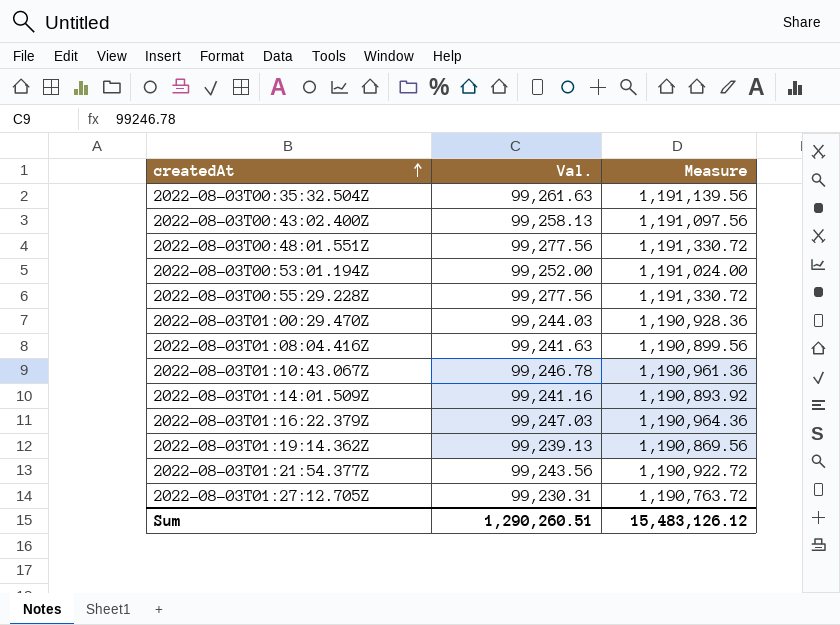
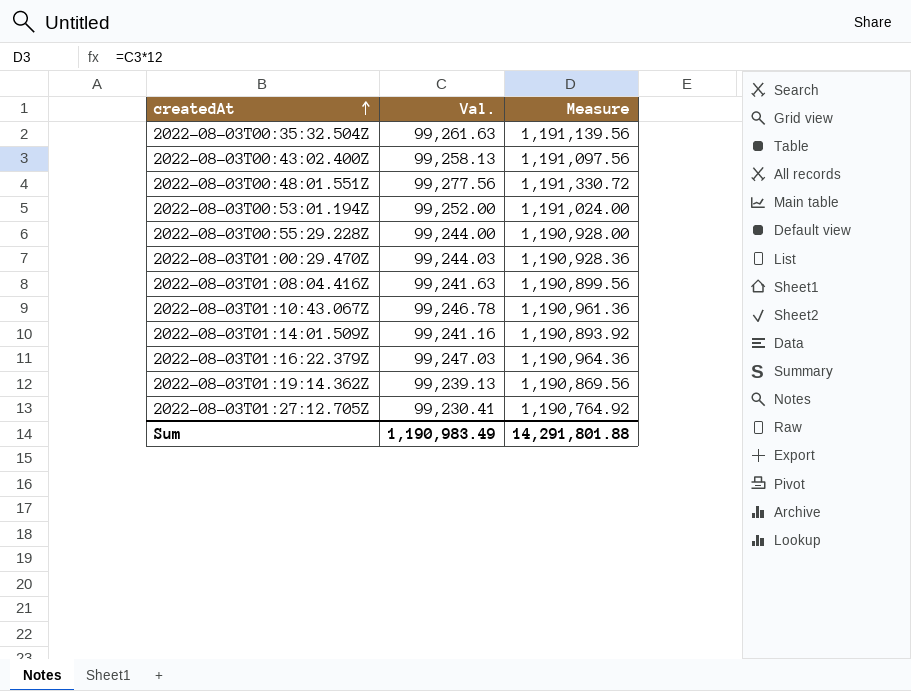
row 2022-08-03T01:21:54.377Z: 99,243.56 | 1,190,922.72 -> none
2022-08-03T00:55:29.228Z | Val.: 99,277.56 -> 99,244.00
2022-08-03T00:55:29.228Z | Measure: 1,191,330.72 -> 1,190,928.00
2022-08-03T01:27:12.705Z | Val.: 99,230.31 -> 99,230.41
2022-08-03T01:27:12.705Z | Measure: 1,190,763.72 -> 1,190,764.92
Sum | Val.: 1,290,260.51 -> 1,190,983.49
Sum | Measure: 15,483,126.12 -> 14,291,801.88

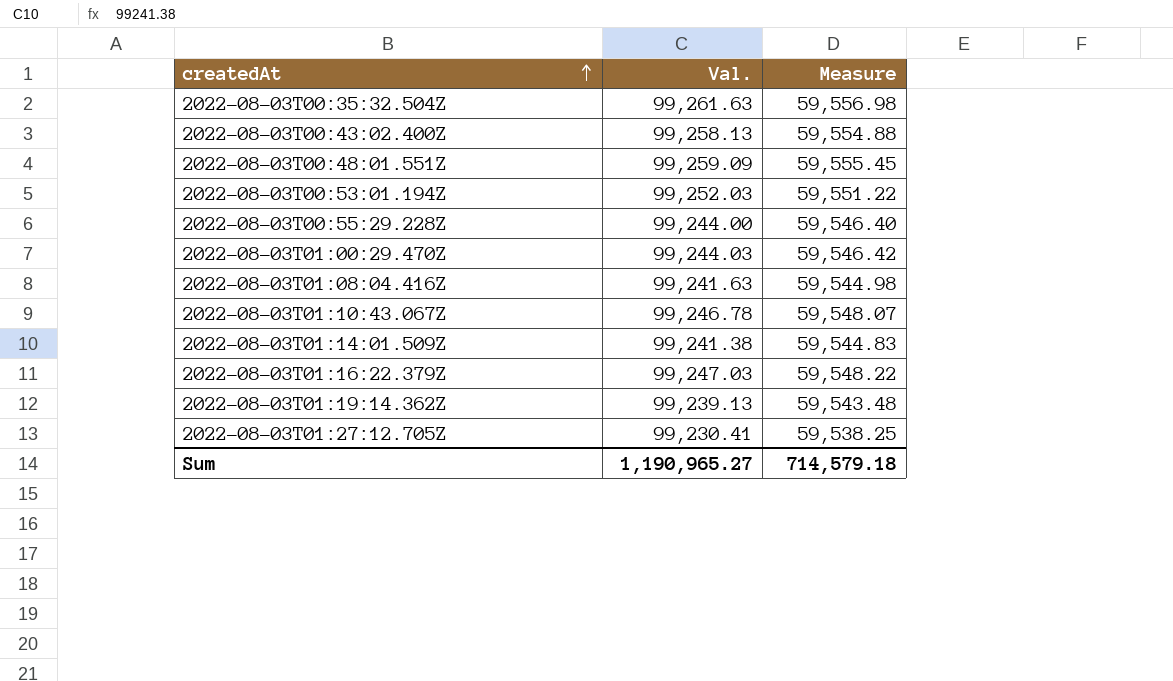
column Measure | formula: [Val.] * 12 -> [Val.] * 0.6
2022-08-03T00:48:01.551Z | Val.: 99,277.56 -> 99,259.09
2022-08-03T00:53:01.194Z | Val.: 99,252.00 -> 99,252.03
2022-08-03T01:14:01.509Z | Val.: 99,241.16 -> 99,241.38
Sum | Val.: 1,190,983.49 -> 1,190,965.27
Sum | Measure: 14,291,801.88 -> 714,579.18

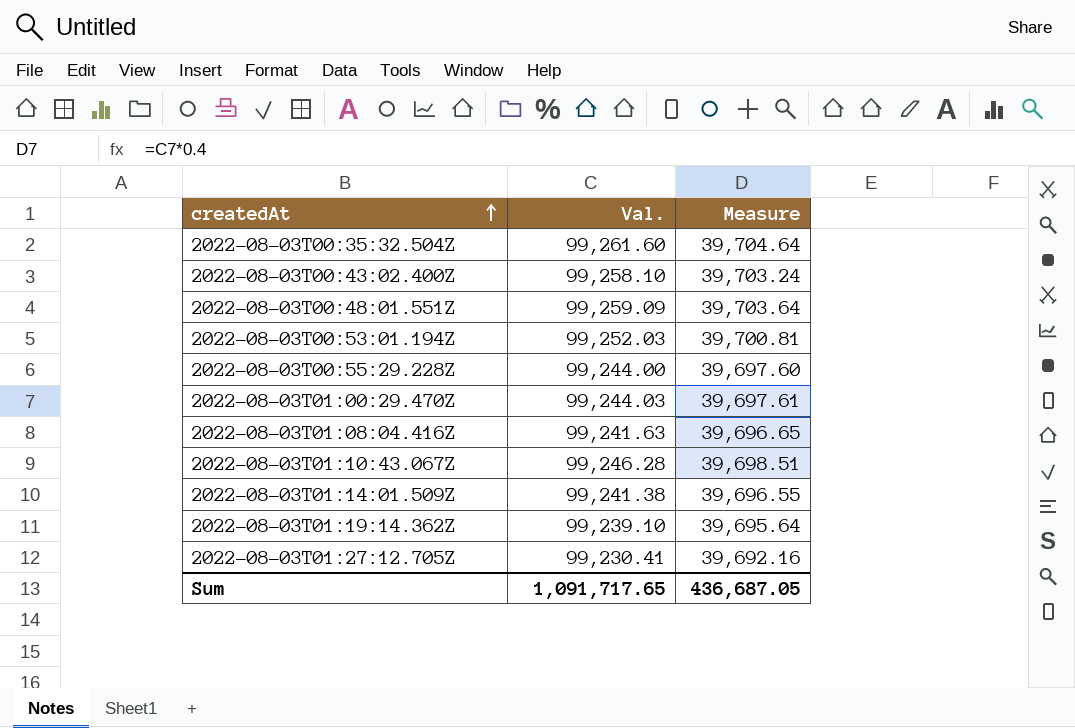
column Measure | formula: [Val.] * 0.6 -> [Val.] * 0.4
row 2022-08-03T01:16:22.379Z: 99,247.03 | 59,548.22 -> none
2022-08-03T00:35:32.504Z | Val.: 99,261.63 -> 99,261.60
2022-08-03T00:43:02.400Z | Val.: 99,258.13 -> 99,258.10
2022-08-03T01:10:43.067Z | Val.: 99,246.78 -> 99,246.28
2022-08-03T01:19:14.362Z | Val.: 99,239.13 -> 99,239.10
Sum | Val.: 1,190,965.27 -> 1,091,717.65
Sum | Measure: 714,579.18 -> 436,687.05

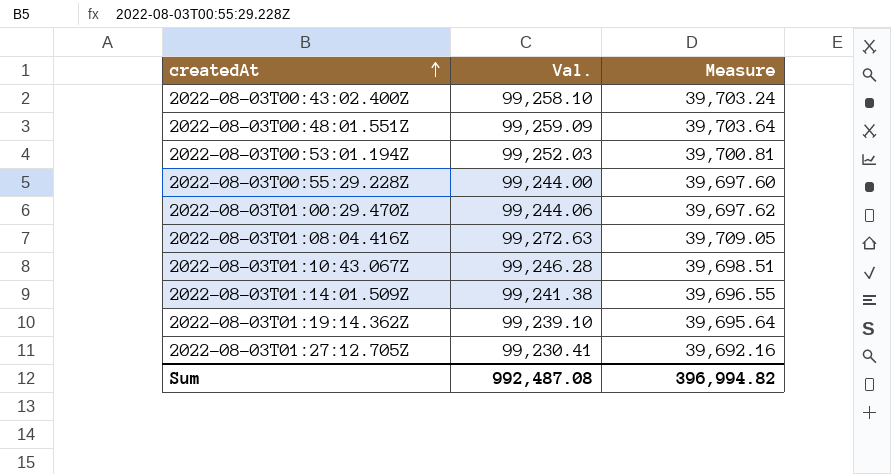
row 2022-08-03T00:35:32.504Z: 99,261.60 | 39,704.64 -> none
2022-08-03T01:00:29.470Z | Val.: 99,244.03 -> 99,244.06
2022-08-03T01:00:29.470Z | Measure: 39,697.61 -> 39,697.62
2022-08-03T01:08:04.416Z | Val.: 99,241.63 -> 99,272.63
2022-08-03T01:08:04.416Z | Measure: 39,696.65 -> 39,709.05
Sum | Val.: 1,091,717.65 -> 992,487.08
Sum | Measure: 436,687.05 -> 396,994.82

